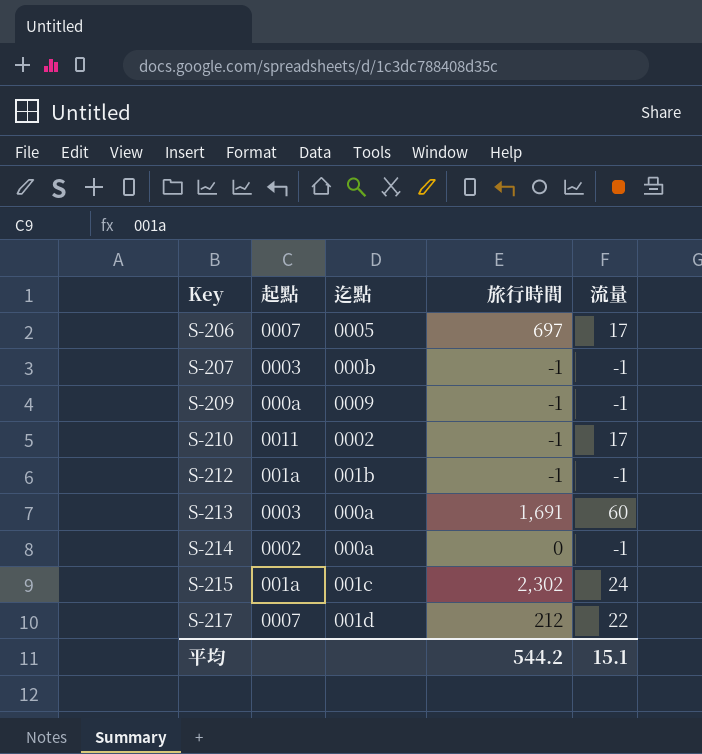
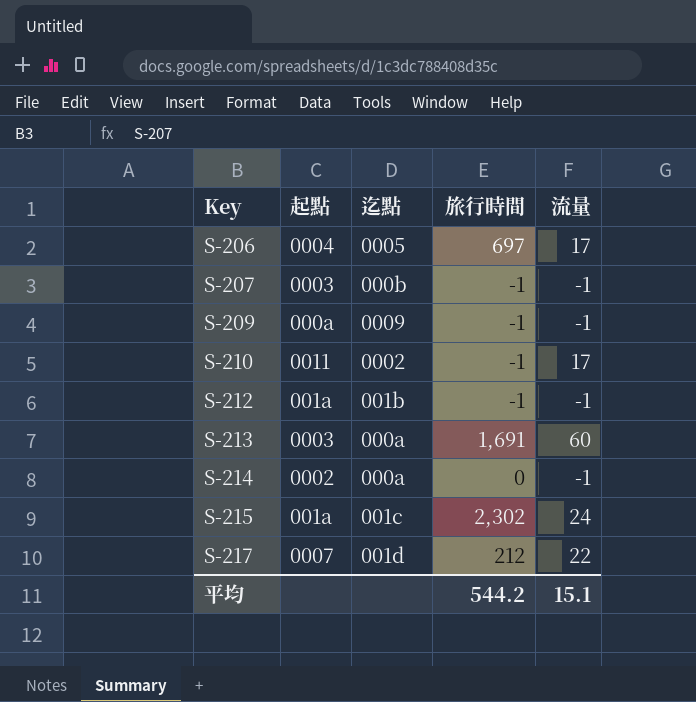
S-206 | 起點: 0007 -> 0004

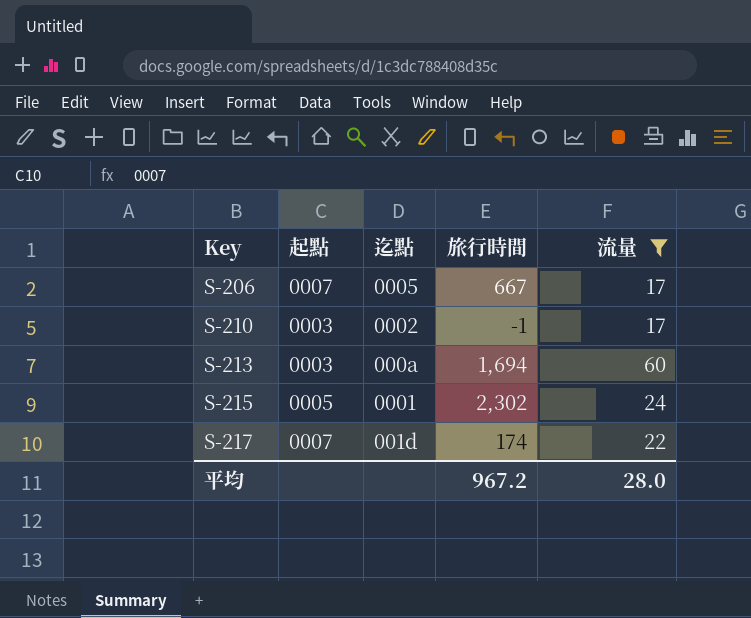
filter: none -> 流量 != -1
S-206 | 起點: 0004 -> 0007
S-206 | 旅行時間: 697 -> 667
S-210 | 起點: 0011 -> 0003
S-213 | 旅行時間: 1,691 -> 1,694
S-215 | 起點: 001a -> 0005
S-215 | 迄點: 001c -> 0001
S-217 | 旅行時間: 212 -> 174
平均 | 旅行時間: 544.2 -> 967.2
平均 | 流量: 15.1 -> 28.0

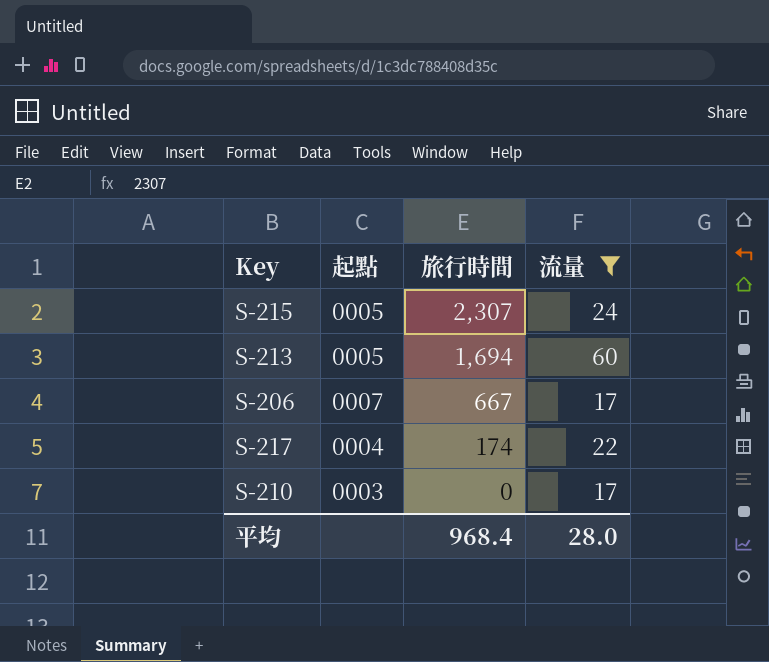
row order: Key ascending -> 旅行時間 descending
column 迄點 | position: 3 -> none
S-215 | 旅行時間: 2,302 -> 2,307
S-213 | 起點: 0003 -> 0005
S-217 | 起點: 0007 -> 0004
S-210 | 旅行時間: -1 -> 0
平均 | 旅行時間: 967.2 -> 968.4

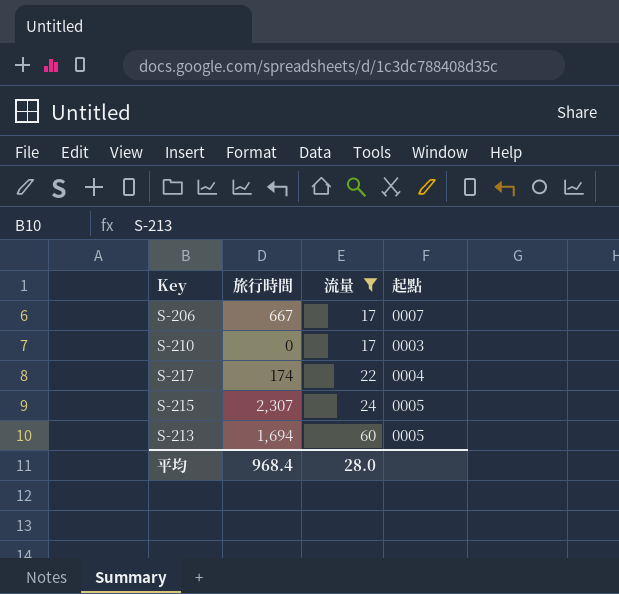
row order: 旅行時間 descending -> 流量 ascending
column 起點 | position: 2 -> 4

